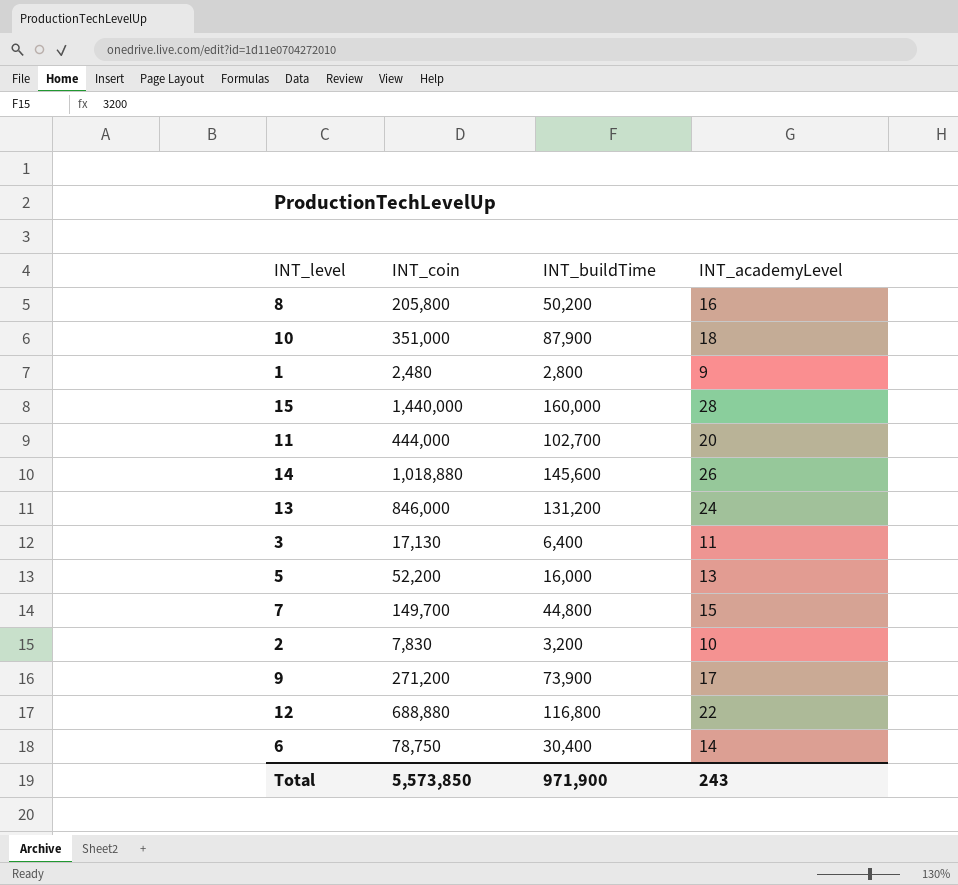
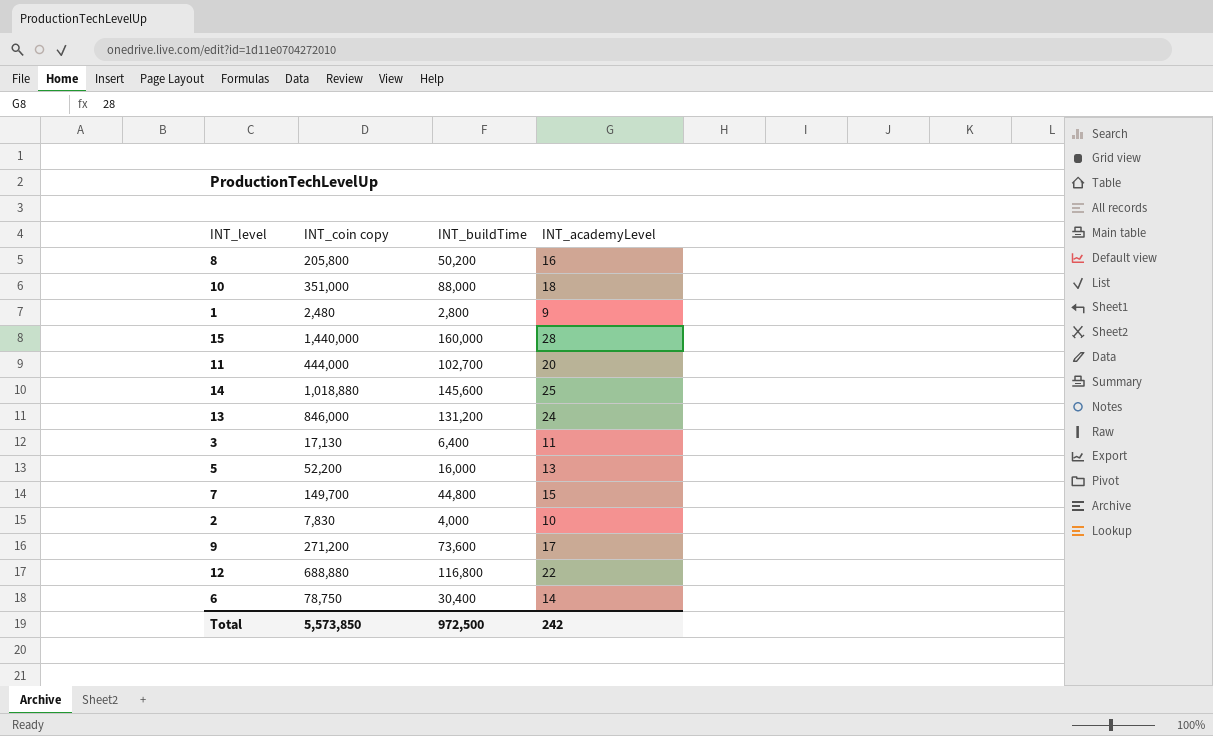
column name: INT_coin -> INT_coin copy
10 | INT_buildTime: 87,900 -> 88,000
14 | INT_academyLevel: 26 -> 25
2 | INT_buildTime: 3,200 -> 4,000
9 | INT_buildTime: 73,900 -> 73,600
Total | INT_buildTime: 971,900 -> 972,500
Total | INT_academyLevel: 243 -> 242

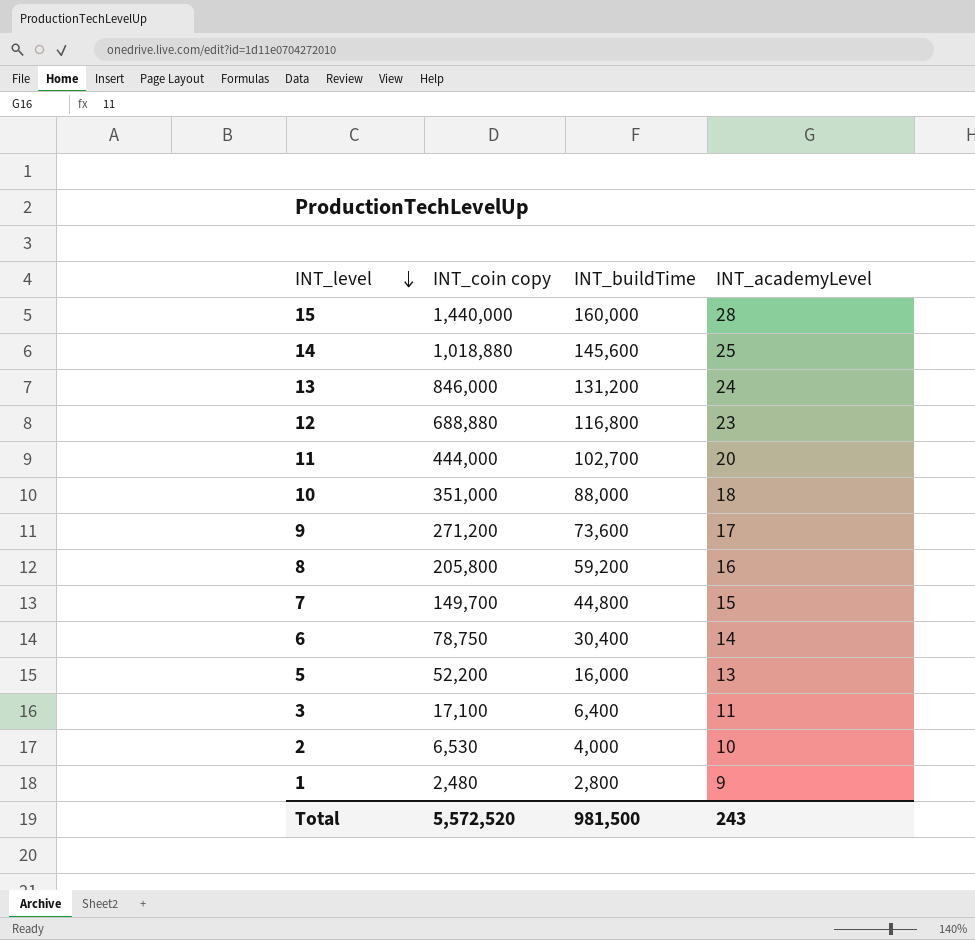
row order: none -> INT_level descending
12 | INT_academyLevel: 22 -> 23
8 | INT_buildTime: 50,200 -> 59,200
3 | INT_coin copy: 17,130 -> 17,100
2 | INT_coin copy: 7,830 -> 6,530
Total | INT_coin copy: 5,573,850 -> 5,572,520
Total | INT_buildTime: 972,500 -> 981,500
Total | INT_academyLevel: 242 -> 243

